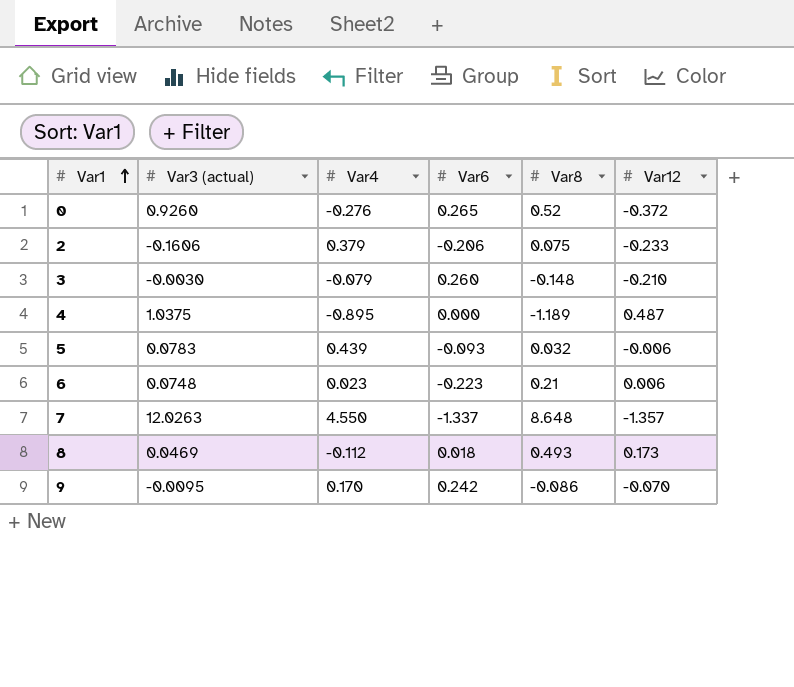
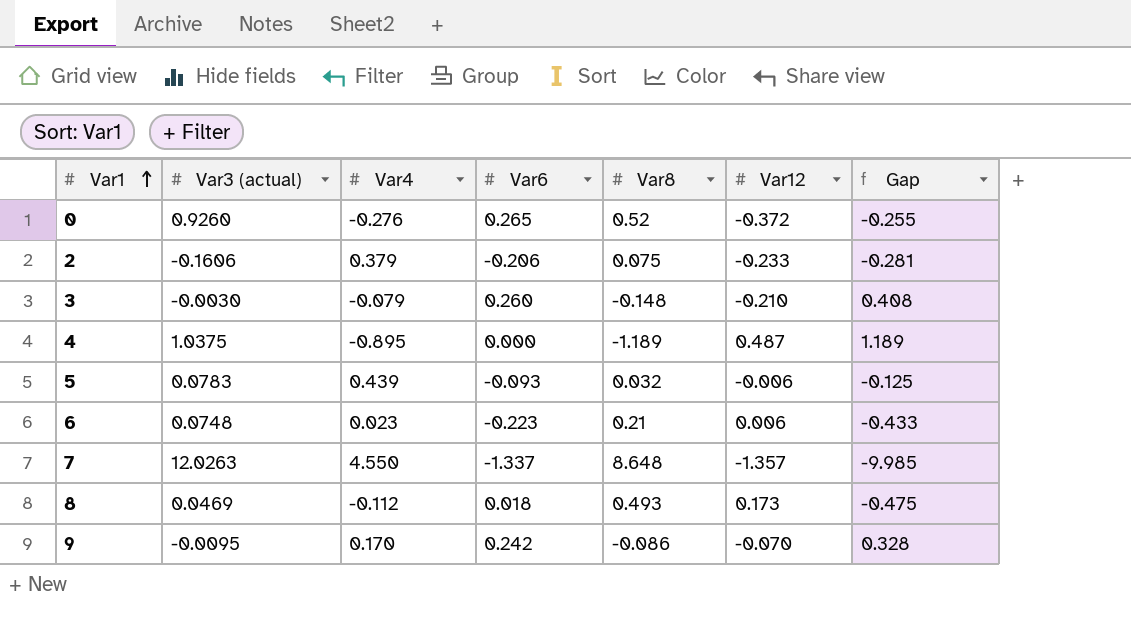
column Gap | formula: none -> [Var6] - [Var8]

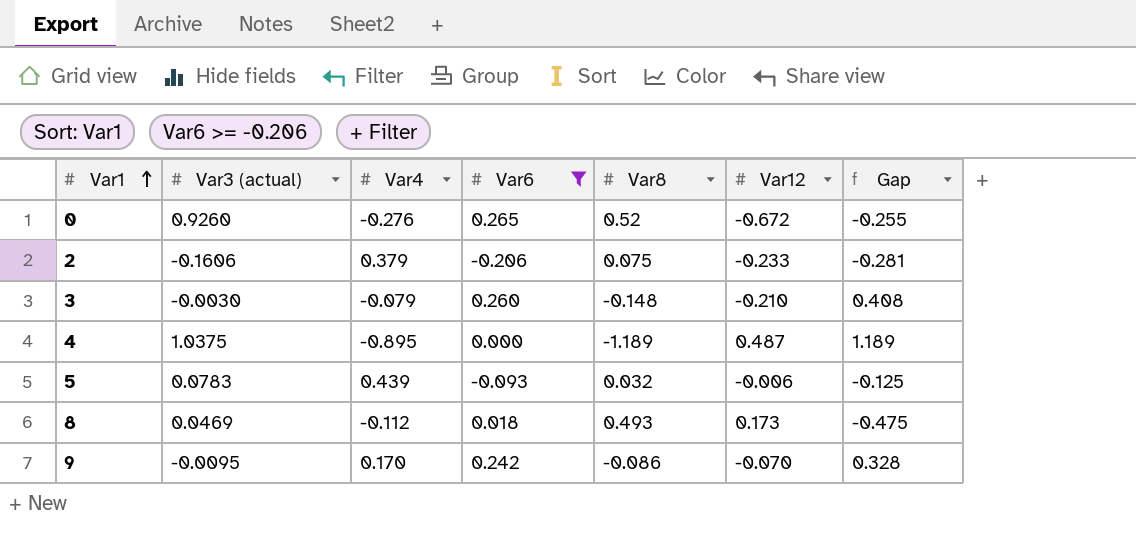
filter: none -> Var6 >= -0.206
0 | Var12: -0.372 -> -0.672

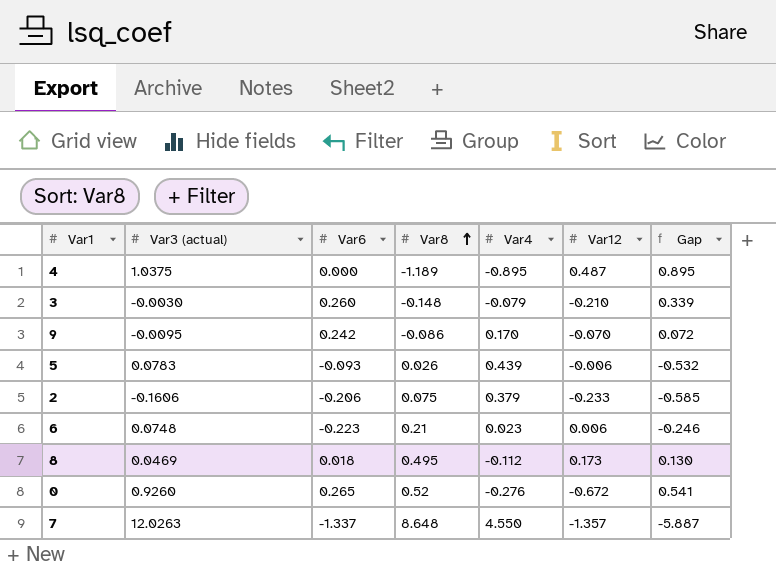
filter: Var6 >= -0.206 -> none
row order: Var1 ascending -> Var8 ascending
column Var4 | position: 3 -> 5
column Gap | formula: [Var6] - [Var8] -> [Var6] - [Var4]
5 | Var8: 0.032 -> 0.026
8 | Var8: 0.493 -> 0.495

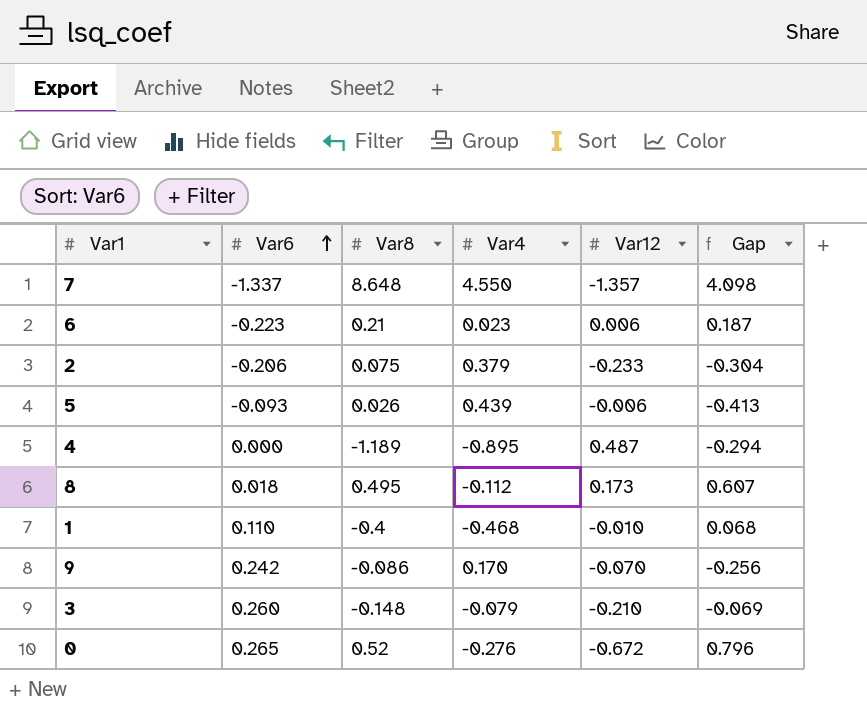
row order: Var8 ascending -> Var6 ascending
column Var3 (actual) | position: 2 -> none
column Gap | formula: [Var6] - [Var4] -> [Var8] - [Var4]
row 1: none -> 0.110 | -0.4 | -0.468 | -0.010 | 0.068

